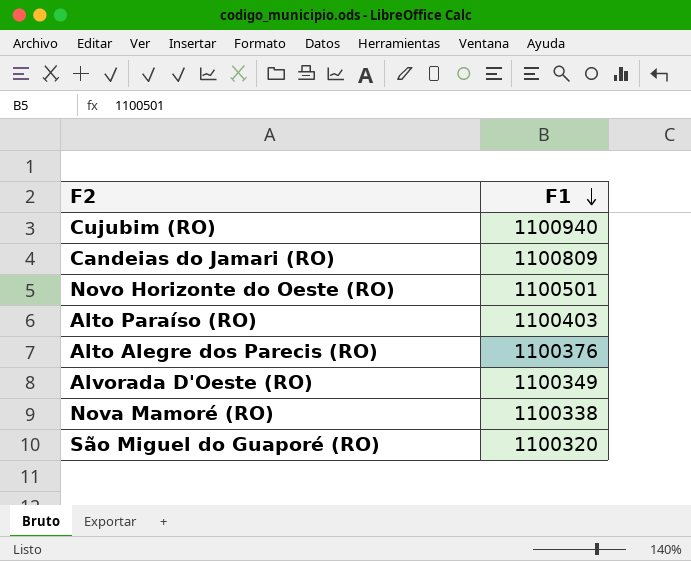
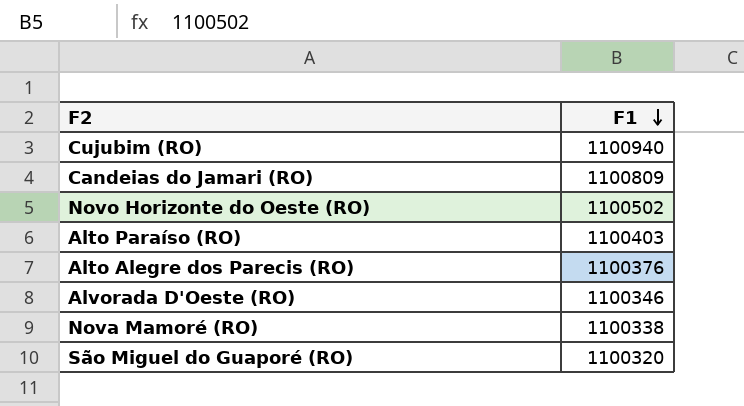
Novo Horizonte do Oeste (RO) | F1: 1100501 -> 1100502
Alvorada D'Oeste (RO) | F1: 1100349 -> 1100346

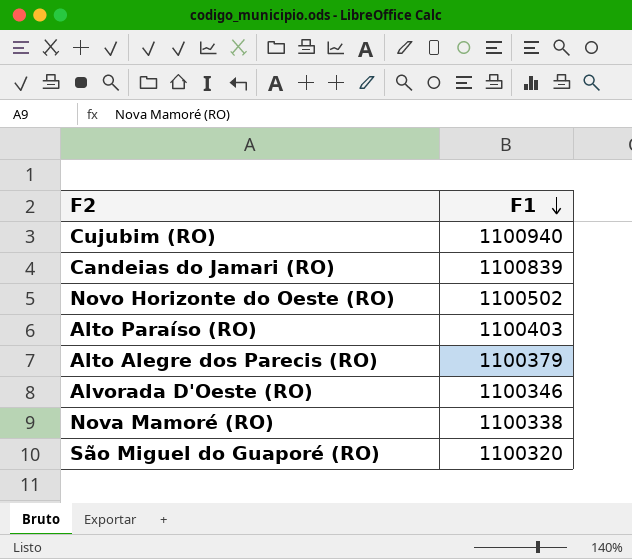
Candeias do Jamari (RO) | F1: 1100809 -> 1100839
Alto Alegre dos Parecis (RO) | F1: 1100376 -> 1100379

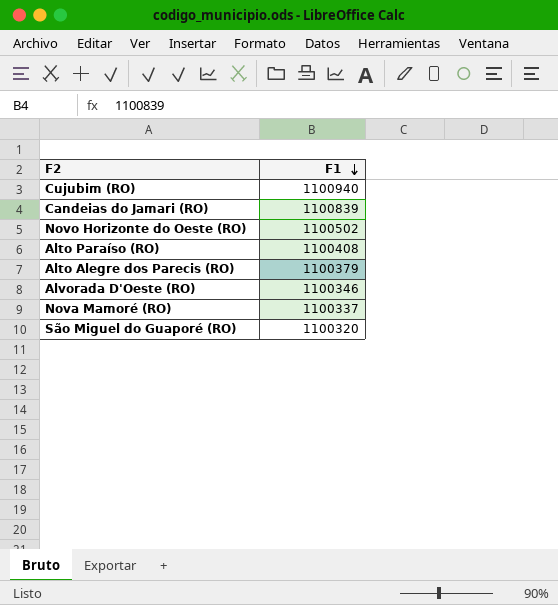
Alto Paraíso (RO) | F1: 1100403 -> 1100408
Nova Mamoré (RO) | F1: 1100338 -> 1100337

